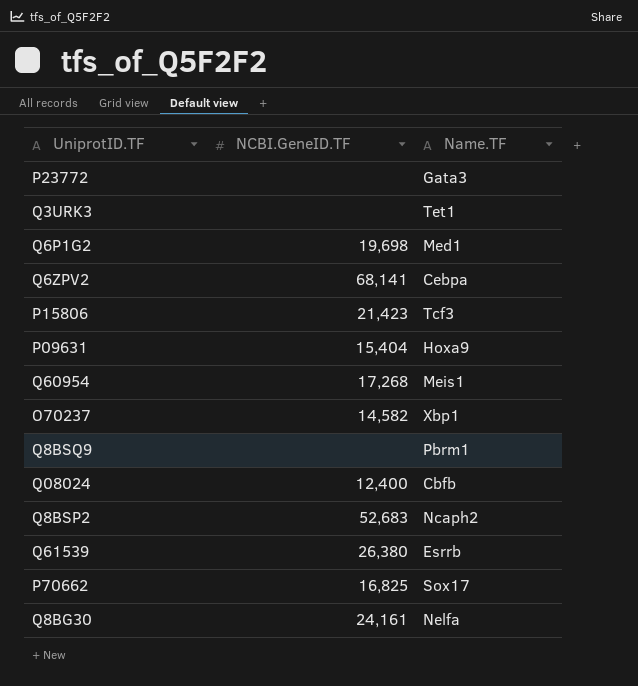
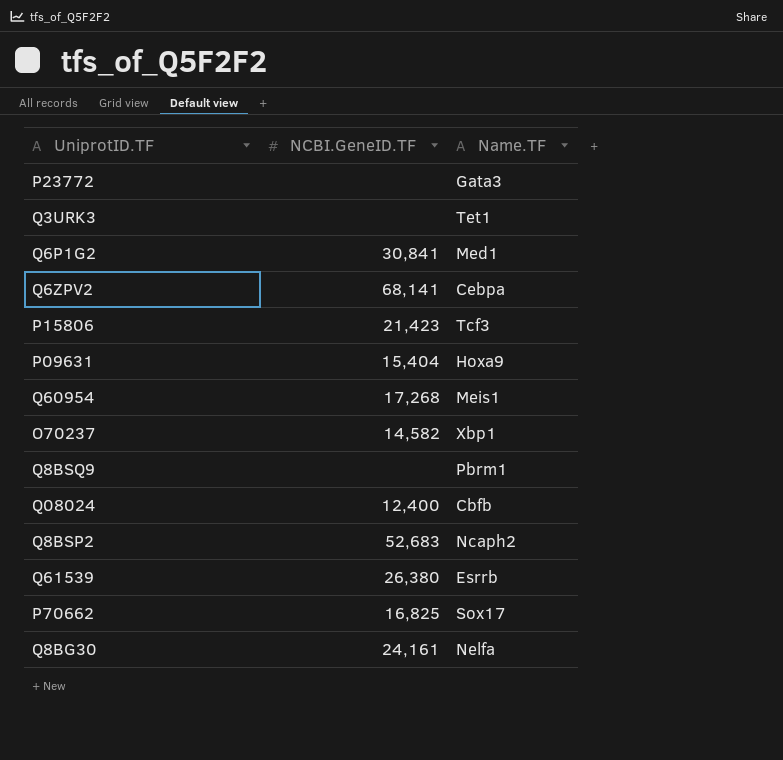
Q6P1G2 | NCBI.GeneID.TF: 19,698 -> 30,841

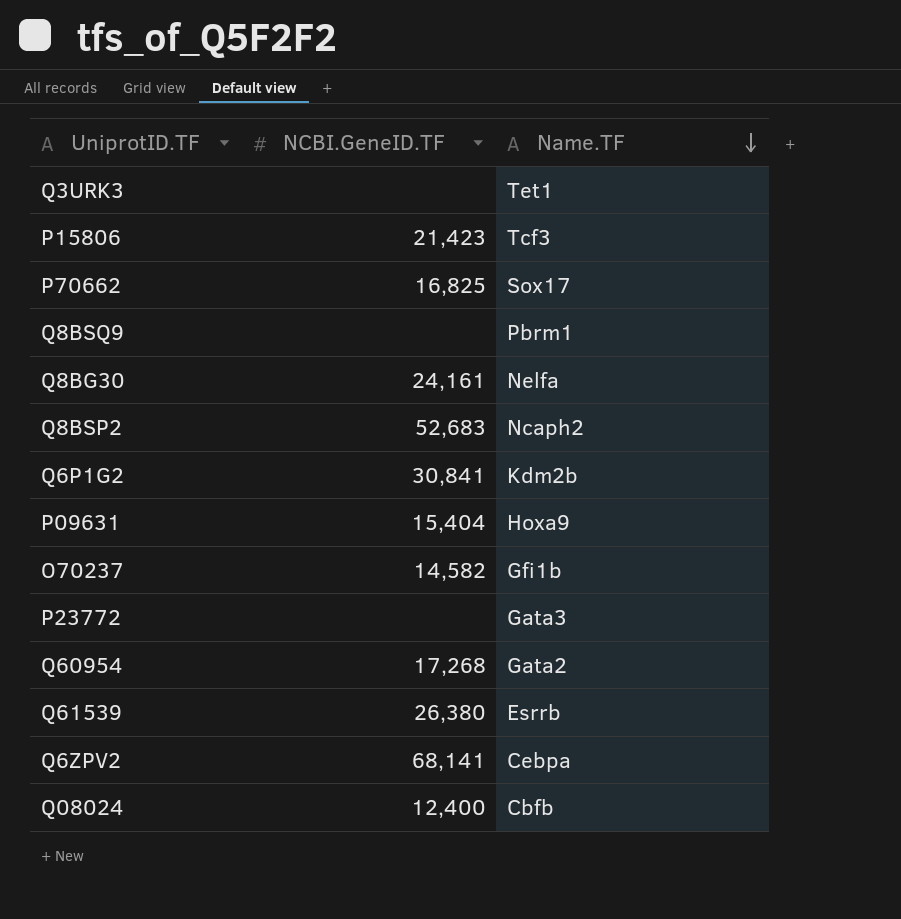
row order: none -> Name.TF descending
Q6P1G2 | Name.TF: Med1 -> Kdm2b
O70237 | Name.TF: Xbp1 -> Gfi1b
Q60954 | Name.TF: Meis1 -> Gata2

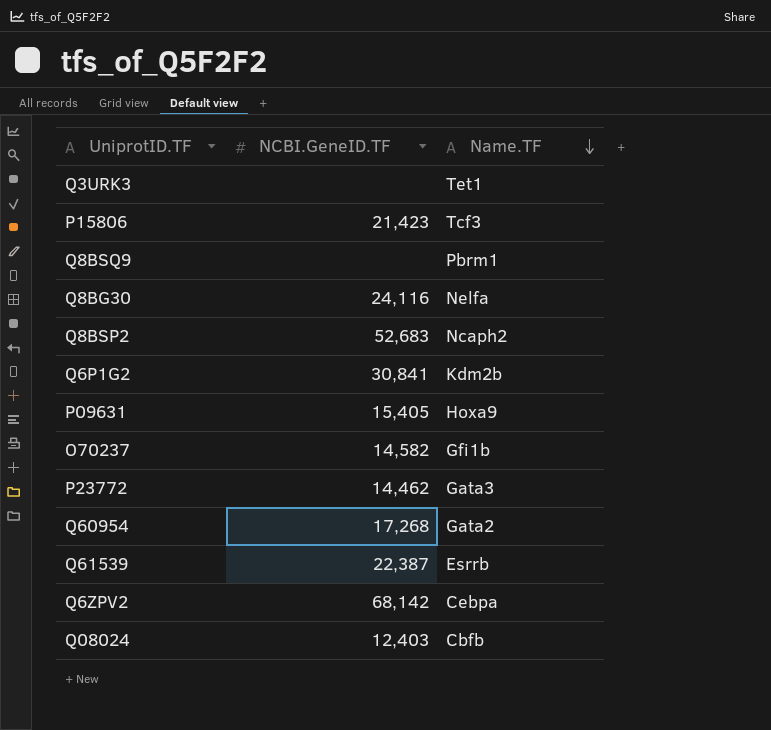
row P70662: 16,825 | Sox17 -> none
Q8BG30 | NCBI.GeneID.TF: 24,161 -> 24,116
P09631 | NCBI.GeneID.TF: 15,404 -> 15,405
P23772 | NCBI.GeneID.TF: none -> 14,462
Q61539 | NCBI.GeneID.TF: 26,380 -> 22,387
Q6ZPV2 | NCBI.GeneID.TF: 68,141 -> 68,142
Q08024 | NCBI.GeneID.TF: 12,400 -> 12,403

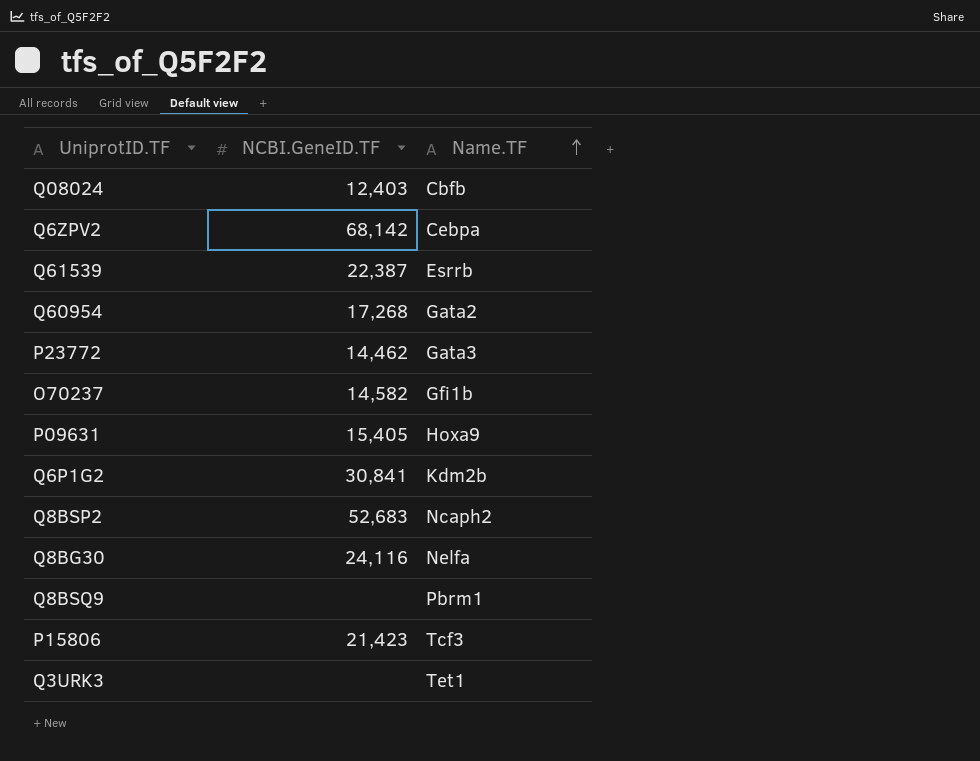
row order: Name.TF descending -> Name.TF ascending

